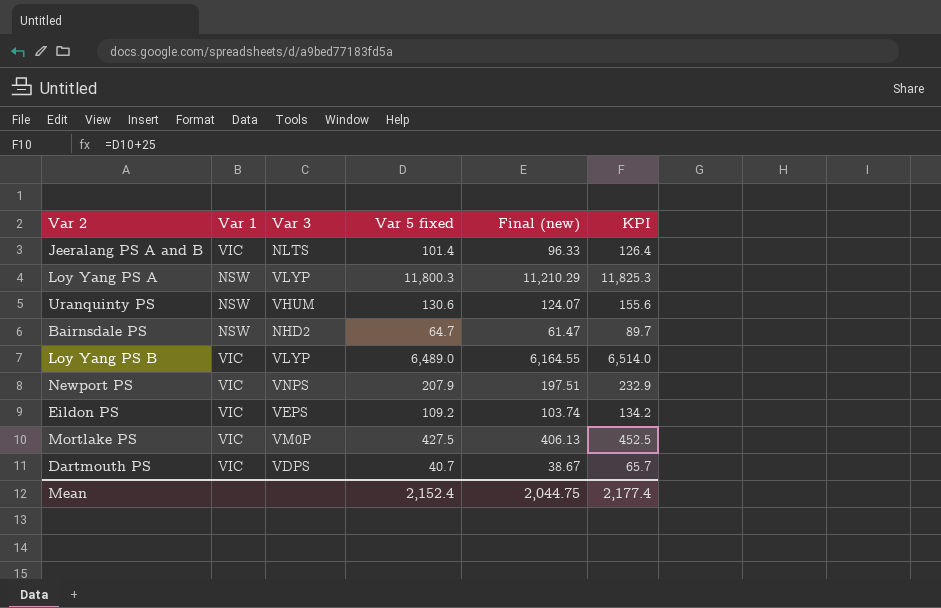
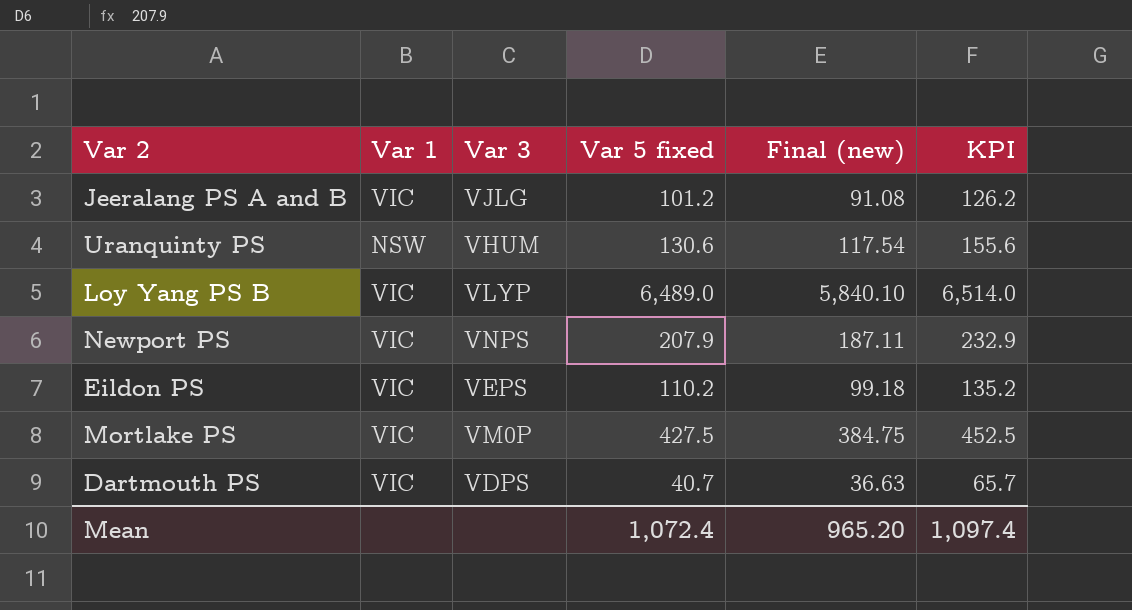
column Final (new) | formula: [Var 5 fixed] * 0.95 -> [Var 5 fixed] * 0.9
row Loy Yang PS A: NSW | VLYP | 11,800.3 | 11,210.29 | 11,825.3 -> none
row Bairnsdale PS: NSW | NHD2 | 64.7 | 61.47 | 89.7 -> none
Jeeralang PS A and B | Var 3: NLTS -> VJLG
Jeeralang PS A and B | Var 5 fixed: 101.4 -> 101.2
Jeeralang PS A and B | KPI: 126.4 -> 126.2
Eildon PS | Var 5 fixed: 109.2 -> 110.2
Eildon PS | KPI: 134.2 -> 135.2
Mean | Var 5 fixed: 2,152.4 -> 1,072.4
Mean | Final (new): 2,044.75 -> 965.20
Mean | KPI: 2,177.4 -> 1,097.4

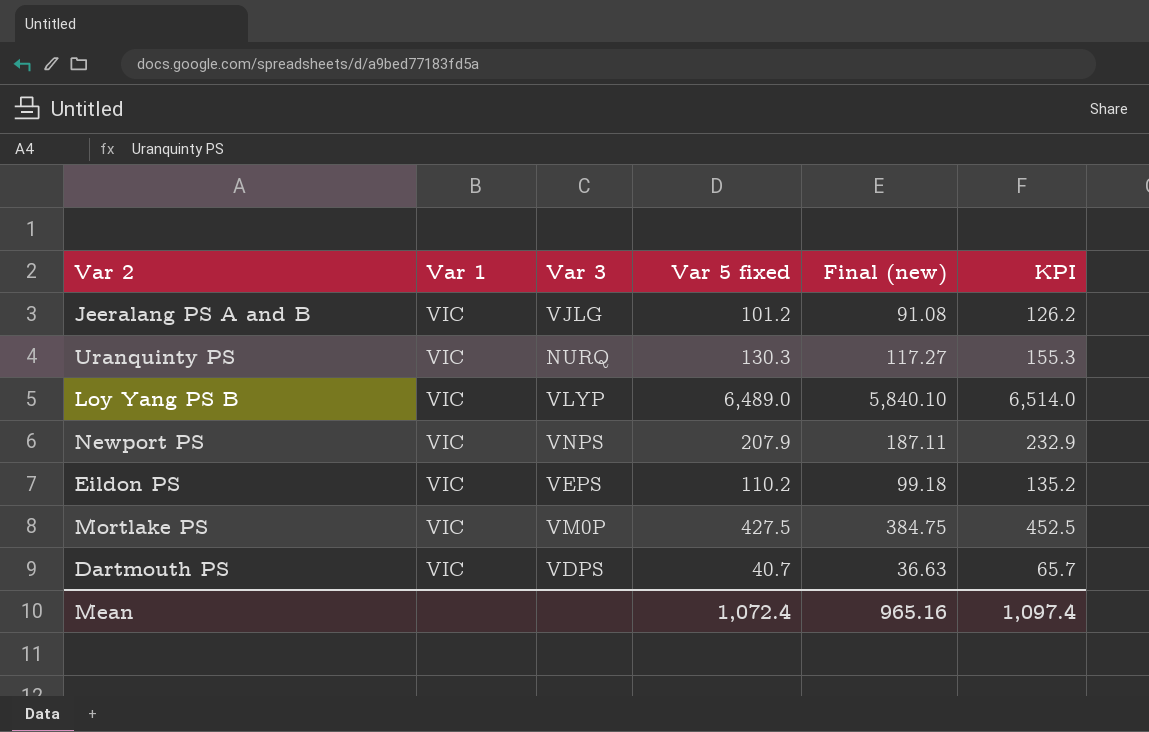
Uranquinty PS | Var 1: NSW -> VIC
Uranquinty PS | Var 3: VHUM -> NURQ
Uranquinty PS | Var 5 fixed: 130.6 -> 130.3
Uranquinty PS | Final (new): 117.54 -> 117.27
Uranquinty PS | KPI: 155.6 -> 155.3
Mean | Final (new): 965.20 -> 965.16

